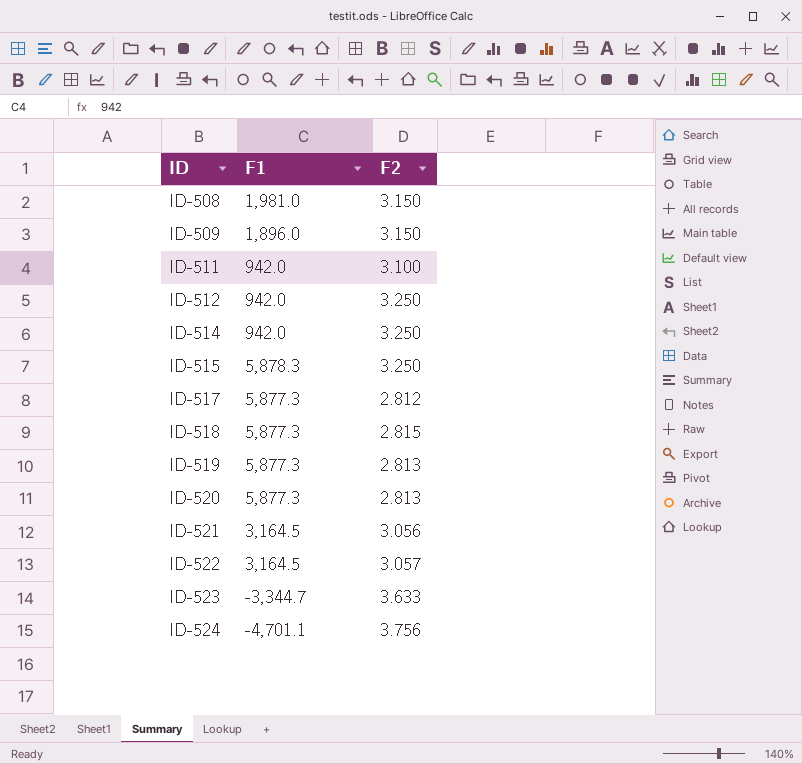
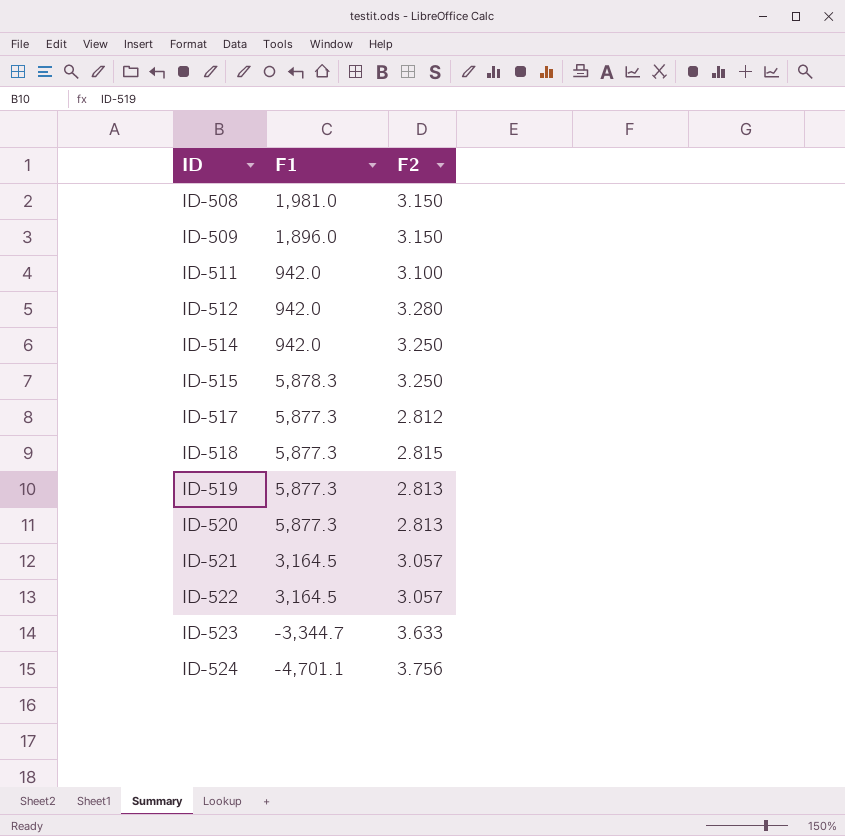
ID-512 | F2: 3.250 -> 3.280
ID-521 | F2: 3.056 -> 3.057

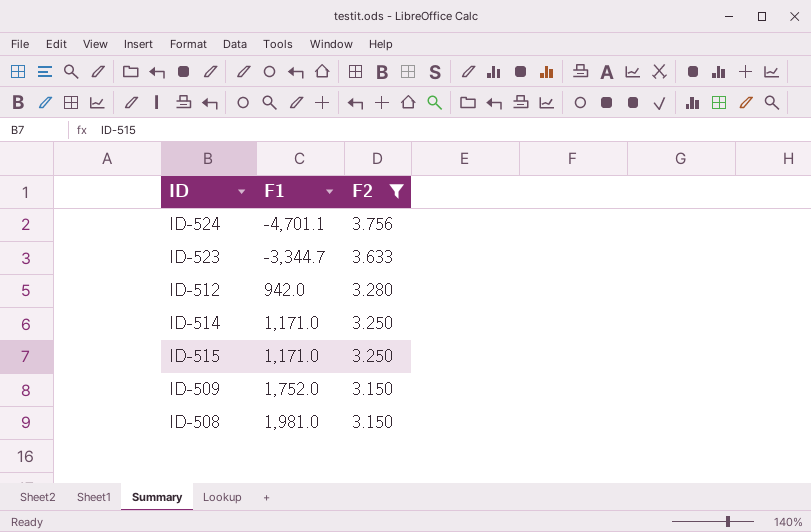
filter: none -> F2 >= 3.150
row order: ID ascending -> F1 ascending
ID-514 | F1: 942.0 -> 1,171.0
ID-515 | F1: 5,878.3 -> 1,171.0
ID-509 | F1: 1,896.0 -> 1,752.0

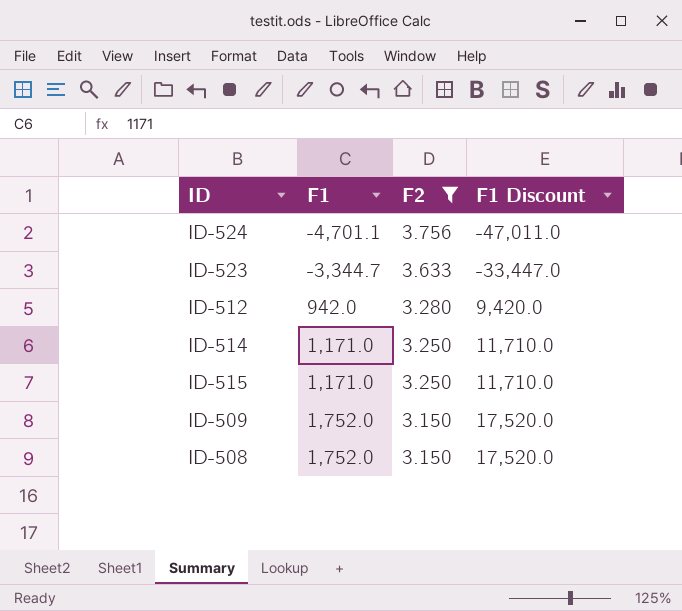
column F1 Discount | formula: none -> [F1] * 10
ID-508 | F1: 1,981.0 -> 1,752.0

